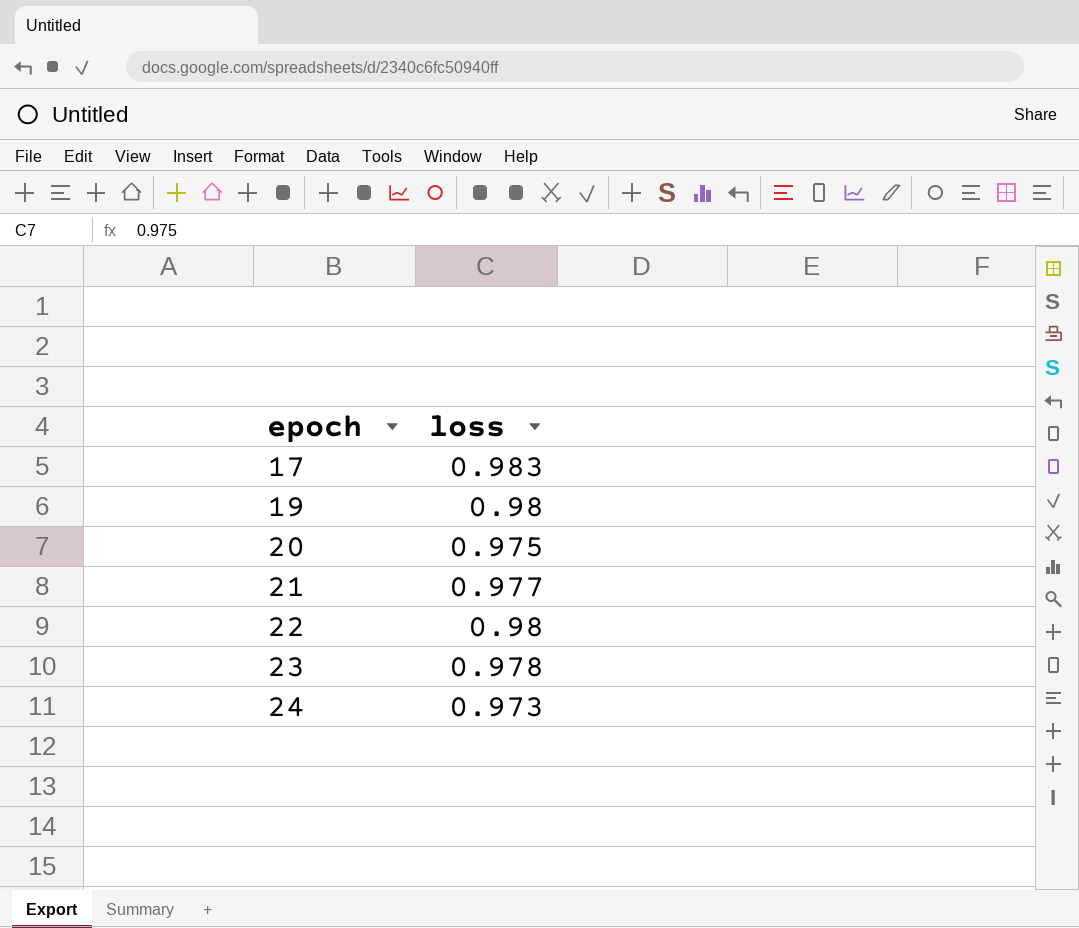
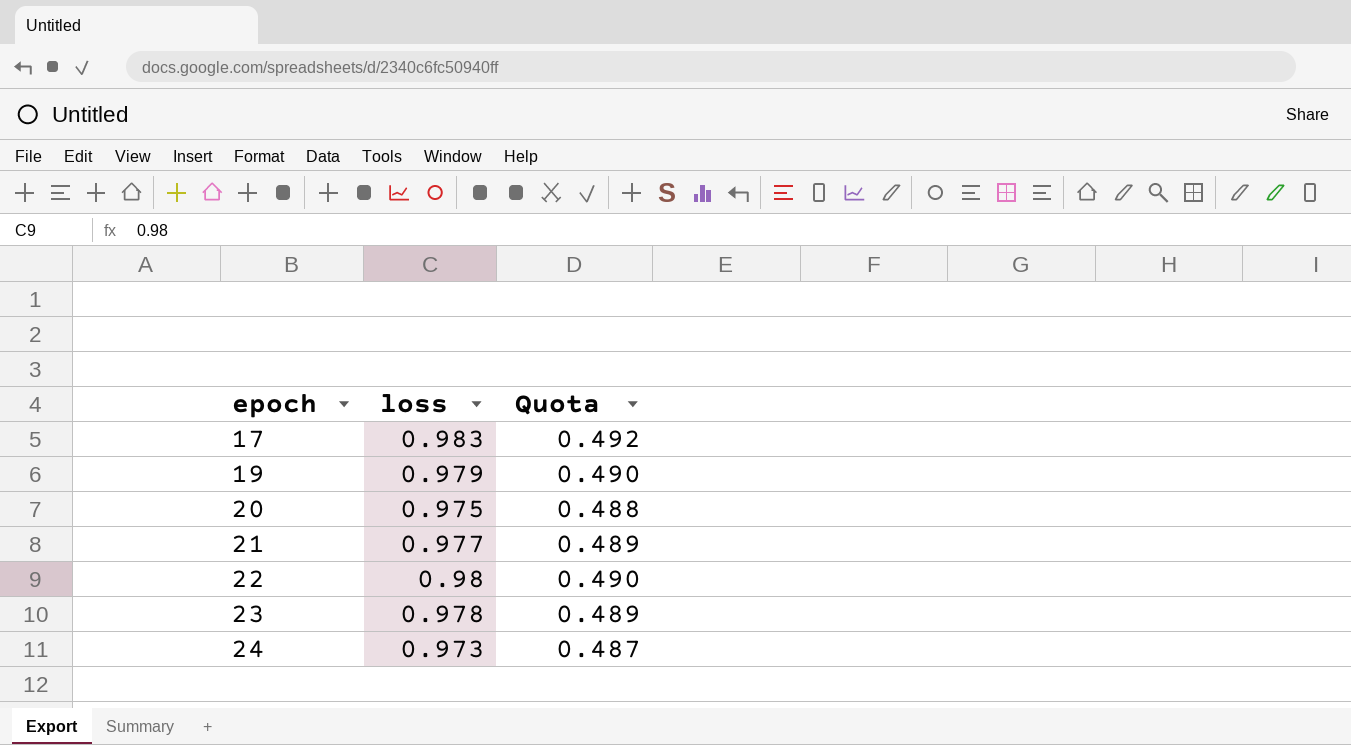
column Quota | formula: none -> [loss] * 0.5
19 | loss: 0.98 -> 0.979

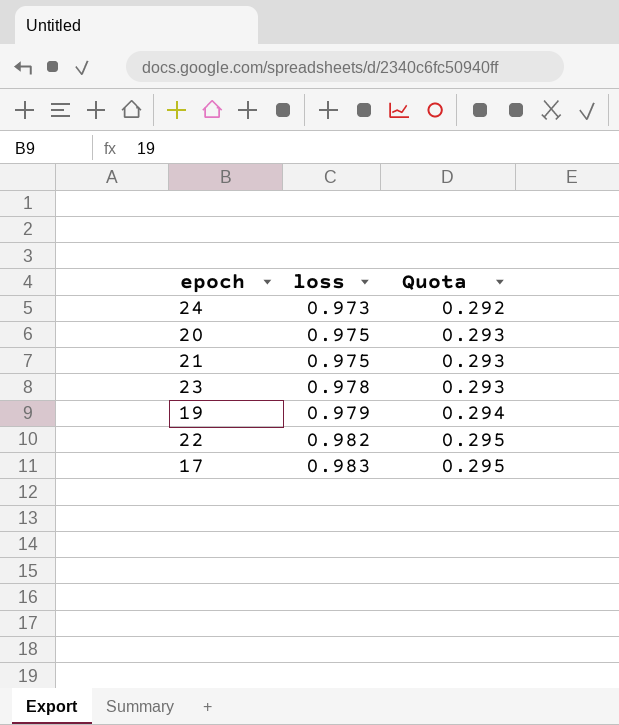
row order: epoch ascending -> loss ascending
column Quota | formula: [loss] * 0.5 -> [loss] * 0.3
21 | loss: 0.977 -> 0.975
22 | loss: 0.98 -> 0.982

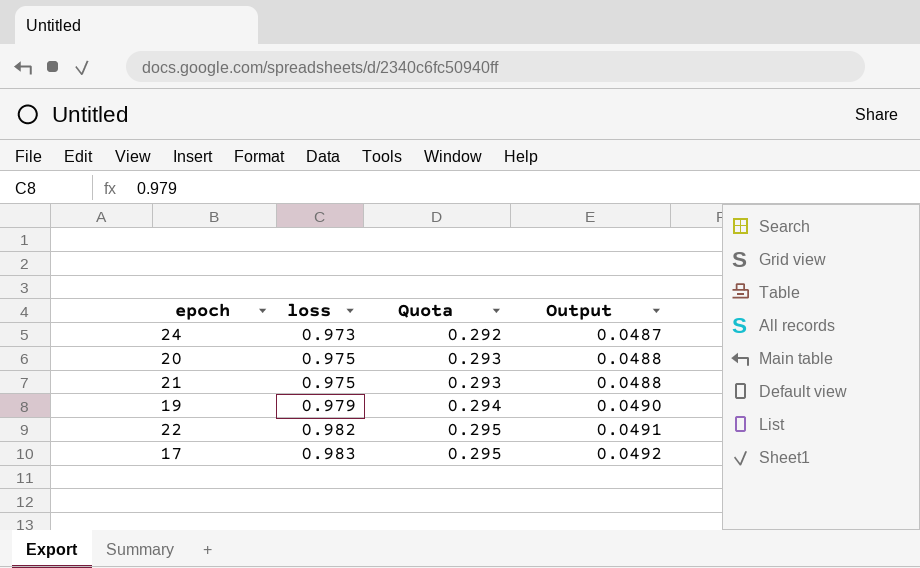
column Output | formula: none -> [loss] * 0.05
row 23: 0.978 | 0.293 -> none

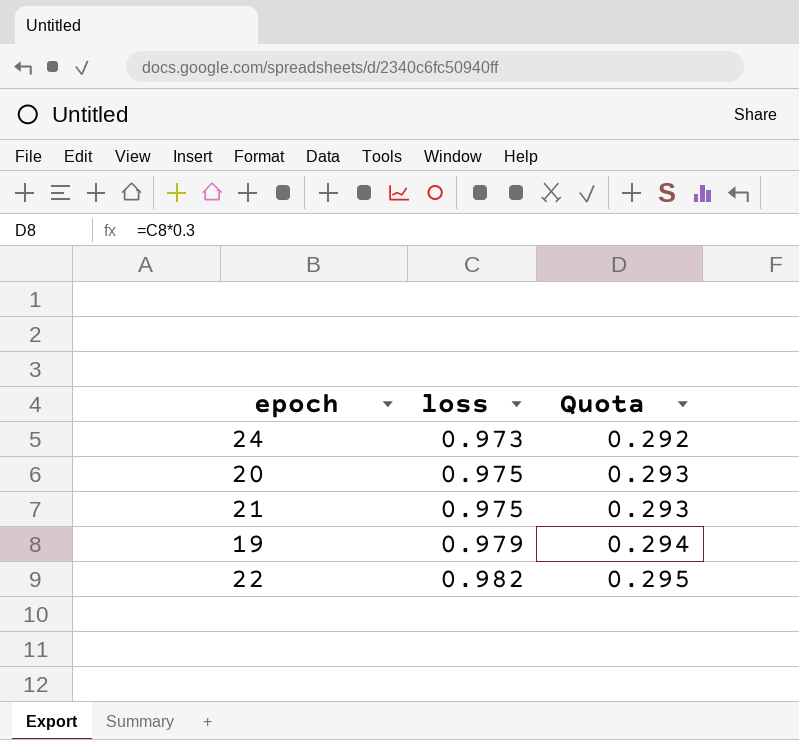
column Output | formula: [loss] * 0.05 -> none
row 17: 0.983 | 0.295 | 0.0492 -> none

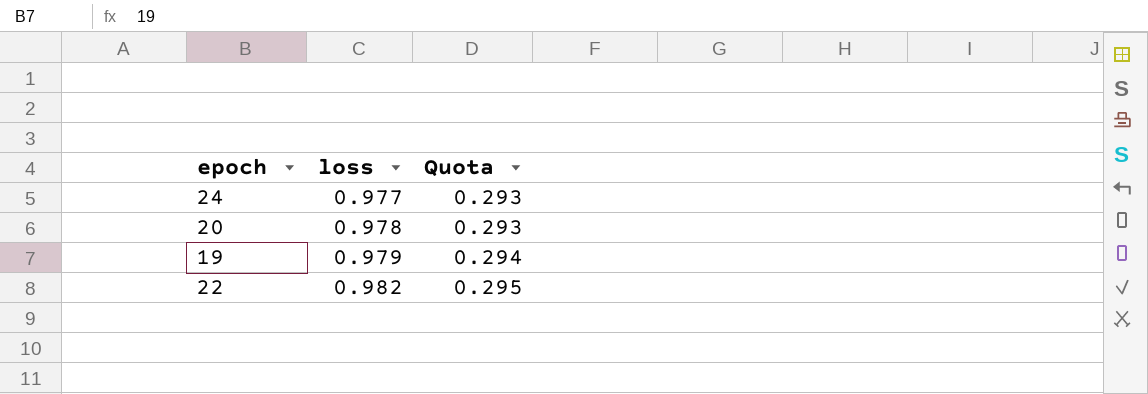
row 21: 0.975 | 0.293 -> none
24 | loss: 0.973 -> 0.977
24 | Quota: 0.292 -> 0.293
20 | loss: 0.975 -> 0.978

